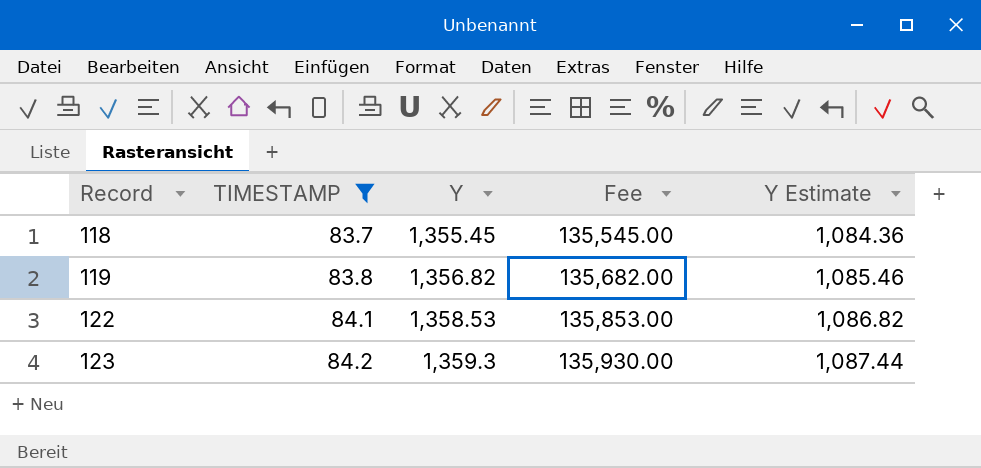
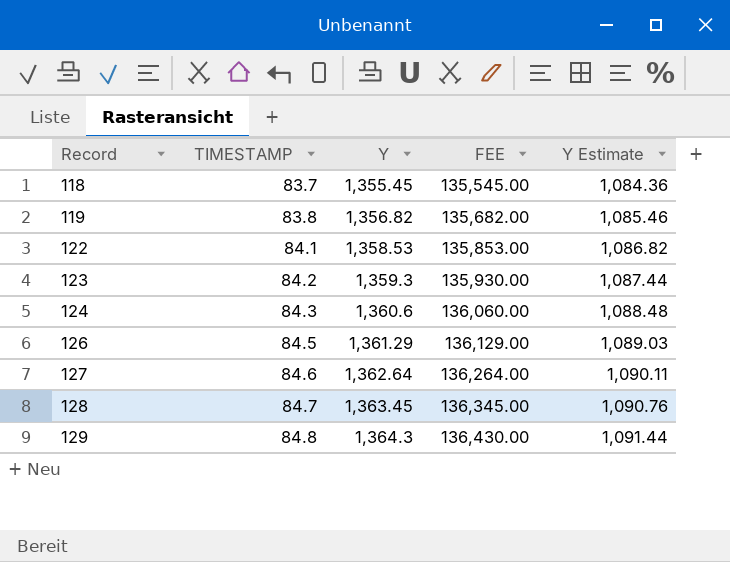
filter: TIMESTAMP <= 84.2 -> none
column name: Fee -> FEE

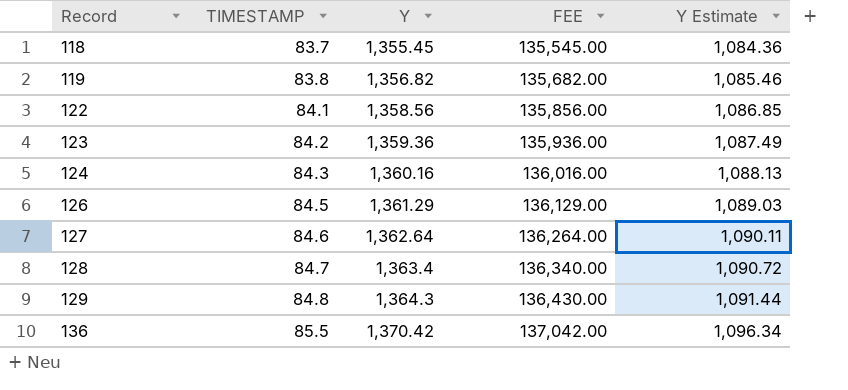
122 | Y: 1,358.53 -> 1,358.56
122 | FEE: 135,853.00 -> 135,856.00
122 | Y Estimate: 1,086.82 -> 1,086.85
123 | Y: 1,359.3 -> 1,359.36
123 | FEE: 135,930.00 -> 135,936.00
123 | Y Estimate: 1,087.44 -> 1,087.49
124 | Y: 1,360.6 -> 1,360.16
124 | FEE: 136,060.00 -> 136,016.00
124 | Y Estimate: 1,088.48 -> 1,088.13
128 | Y: 1,363.45 -> 1,363.4
128 | FEE: 136,345.00 -> 136,340.00
128 | Y Estimate: 1,090.76 -> 1,090.72
row 136: none -> 85.5 | 1,370.42 | 137,042.00 | 1,096.34

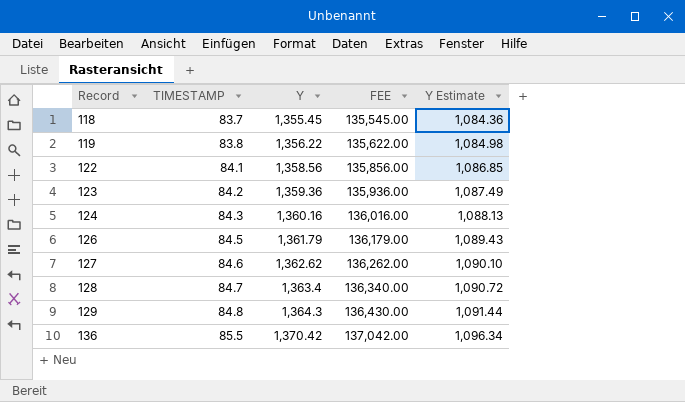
119 | Y: 1,356.82 -> 1,356.22
119 | FEE: 135,682.00 -> 135,622.00
119 | Y Estimate: 1,085.46 -> 1,084.98
126 | Y: 1,361.29 -> 1,361.79
126 | FEE: 136,129.00 -> 136,179.00
126 | Y Estimate: 1,089.03 -> 1,089.43
127 | Y: 1,362.64 -> 1,362.62
127 | FEE: 136,264.00 -> 136,262.00
127 | Y Estimate: 1,090.11 -> 1,090.10

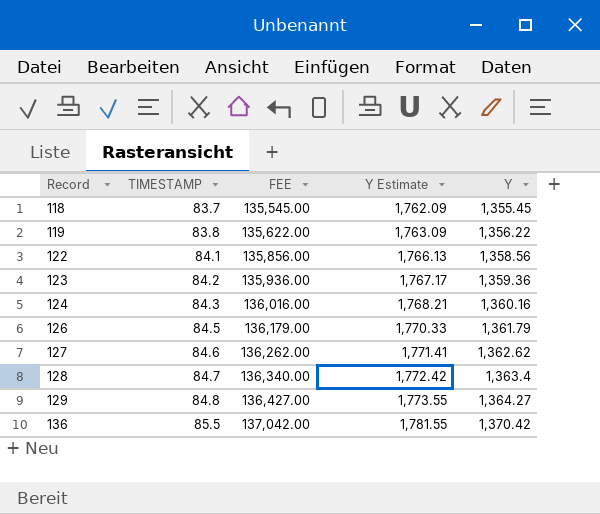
column Y Estimate | formula: [Y] * 0.8 -> [Y] * 1.3
column Y | position: 3 -> 5
129 | FEE: 136,430.00 -> 136,427.00
129 | Y: 1,364.3 -> 1,364.27

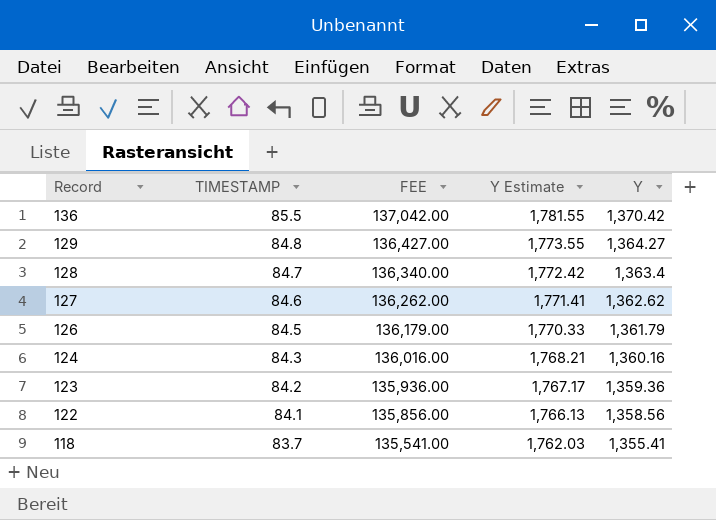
row order: Record ascending -> Record descending
row 119: 83.8 | 135,622.00 | 1,763.09 | 1,356.22 -> none
118 | FEE: 135,545.00 -> 135,541.00
118 | Y Estimate: 1,762.09 -> 1,762.03
118 | Y: 1,355.45 -> 1,355.41

